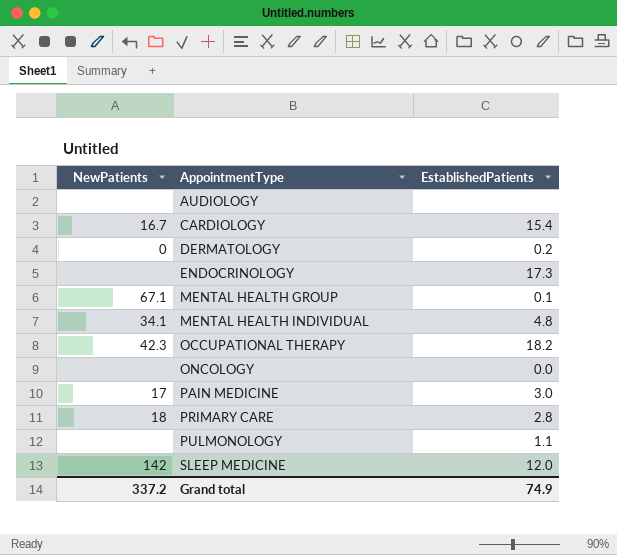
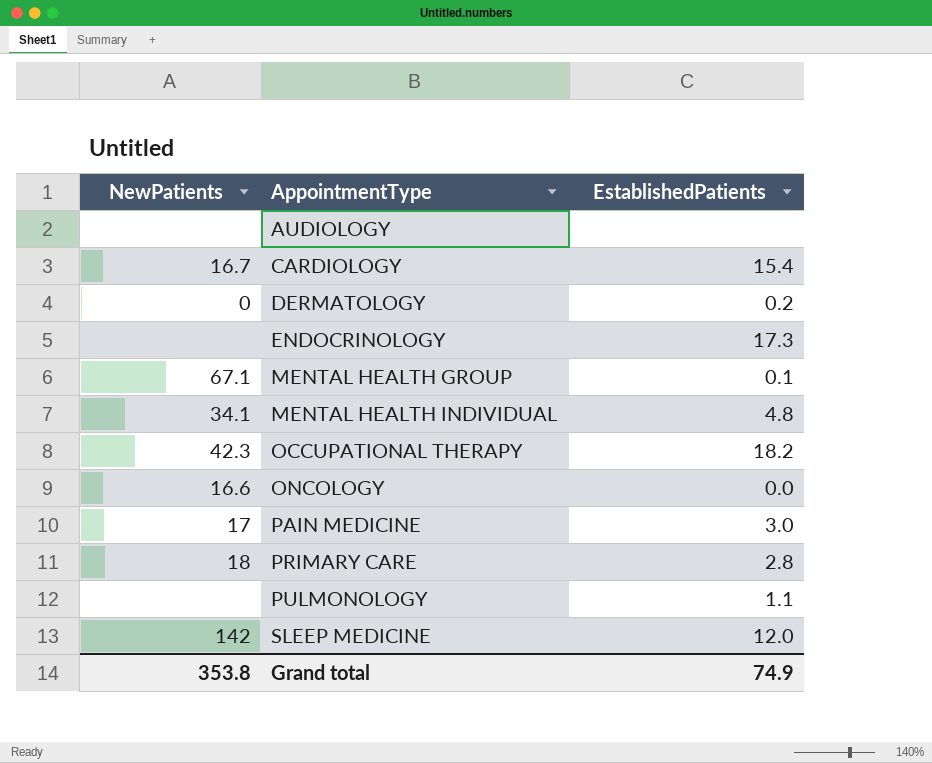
ONCOLOGY | NewPatients: none -> 16.6
Grand total | NewPatients: 337.2 -> 353.8

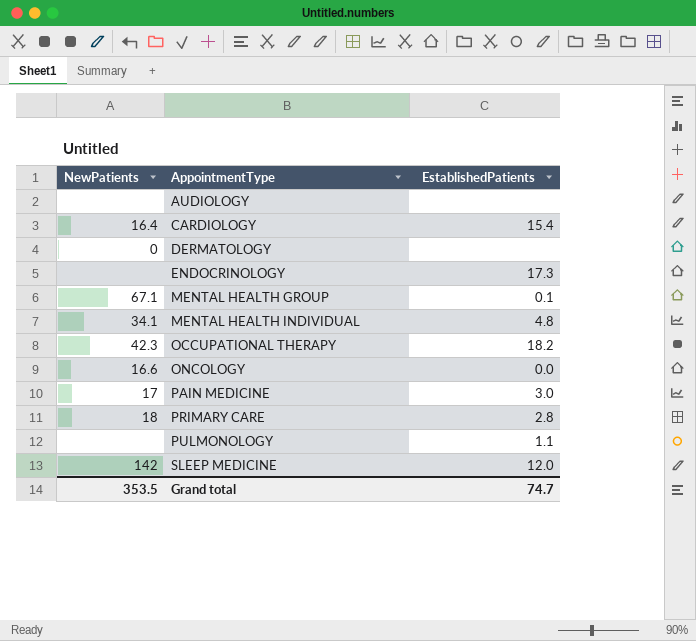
CARDIOLOGY | NewPatients: 16.7 -> 16.4
DERMATOLOGY | EstablishedPatients: 0.2 -> none
Grand total | NewPatients: 353.8 -> 353.5
Grand total | EstablishedPatients: 74.9 -> 74.7

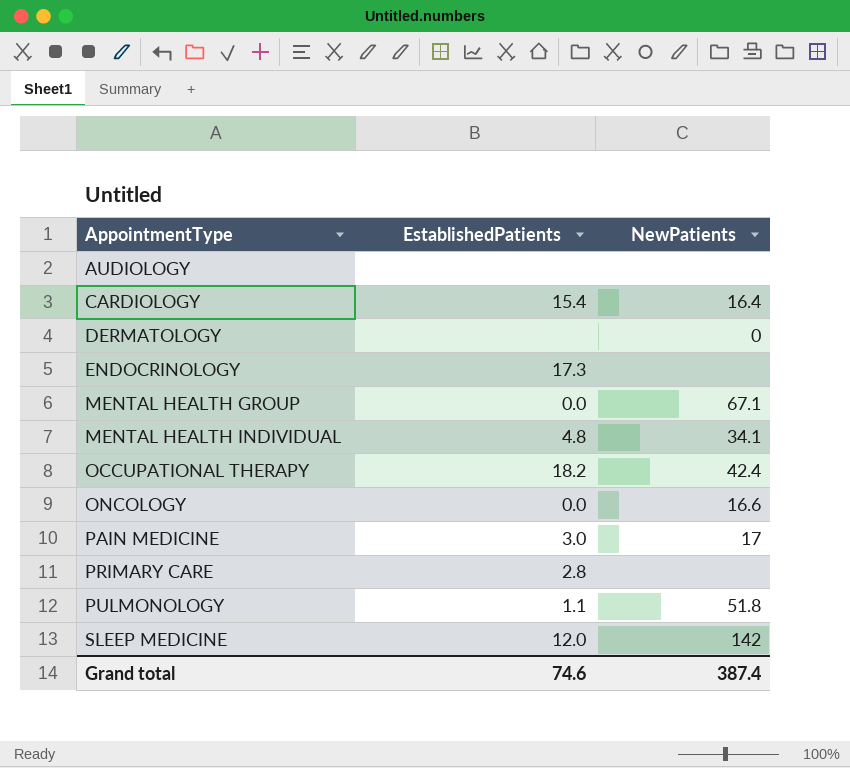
column NewPatients | position: 1 -> 3
MENTAL HEALTH GROUP | EstablishedPatients: 0.1 -> 0.0
OCCUPATIONAL THERAPY | NewPatients: 42.3 -> 42.4
PRIMARY CARE | NewPatients: 18 -> none
PULMONOLOGY | NewPatients: none -> 51.8
Grand total | EstablishedPatients: 74.7 -> 74.6
Grand total | NewPatients: 353.5 -> 387.4

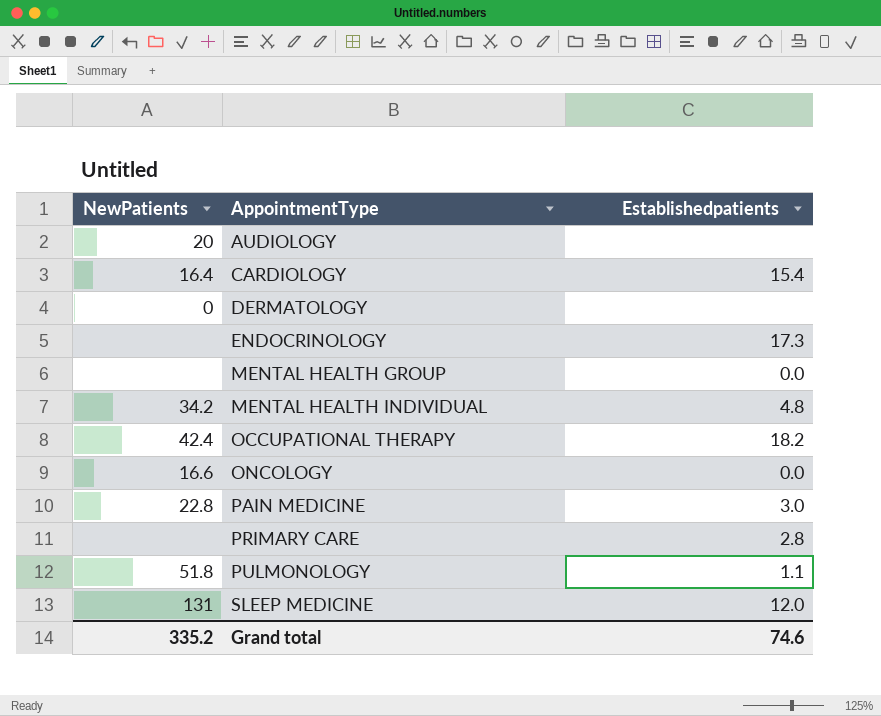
column NewPatients | position: 3 -> 1
column name: EstablishedPatients -> Establishedpatients
AUDIOLOGY | NewPatients: none -> 20
MENTAL HEALTH GROUP | NewPatients: 67.1 -> none
MENTAL HEALTH INDIVIDUAL | NewPatients: 34.1 -> 34.2
PAIN MEDICINE | NewPatients: 17 -> 22.8
SLEEP MEDICINE | NewPatients: 142 -> 131
Grand total | NewPatients: 387.4 -> 335.2

